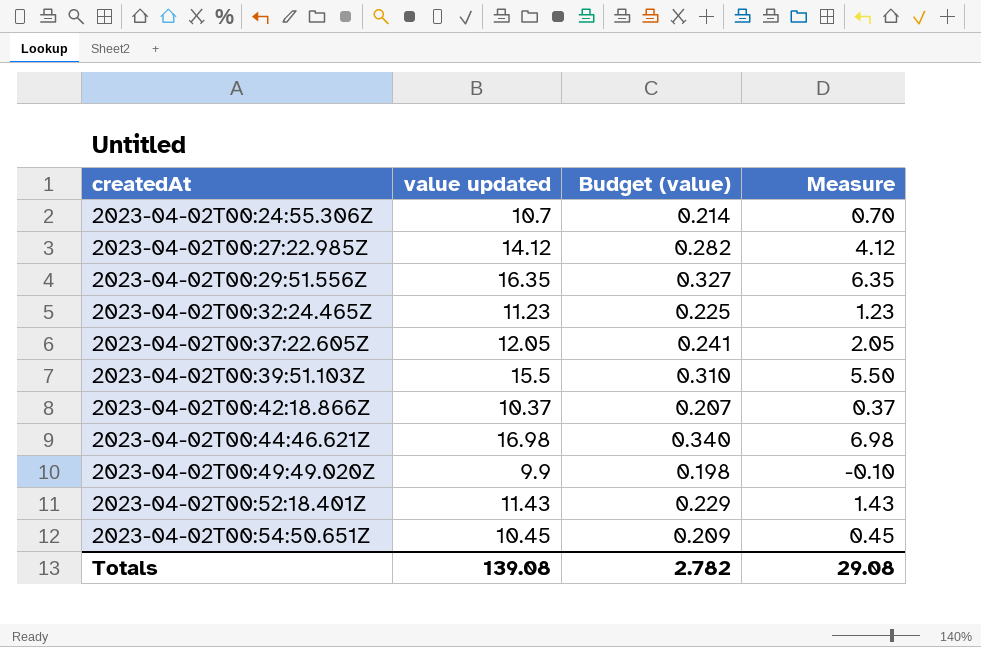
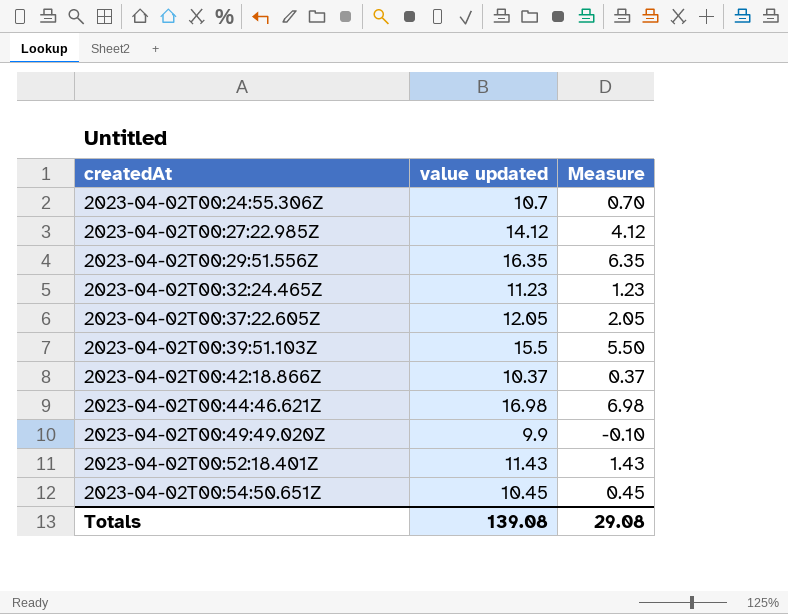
column Budget (value) | formula: [value updated] * 0.02 -> none

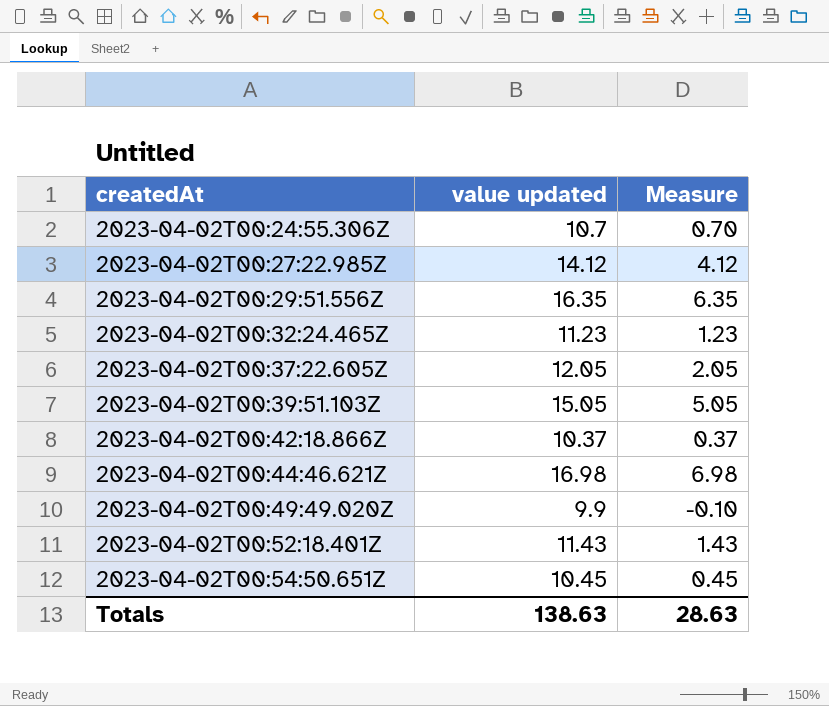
2023-04-02T00:39:51.103Z | value updated: 15.5 -> 15.05
2023-04-02T00:39:51.103Z | Measure: 5.50 -> 5.05
Totals | value updated: 139.08 -> 138.63
Totals | Measure: 29.08 -> 28.63

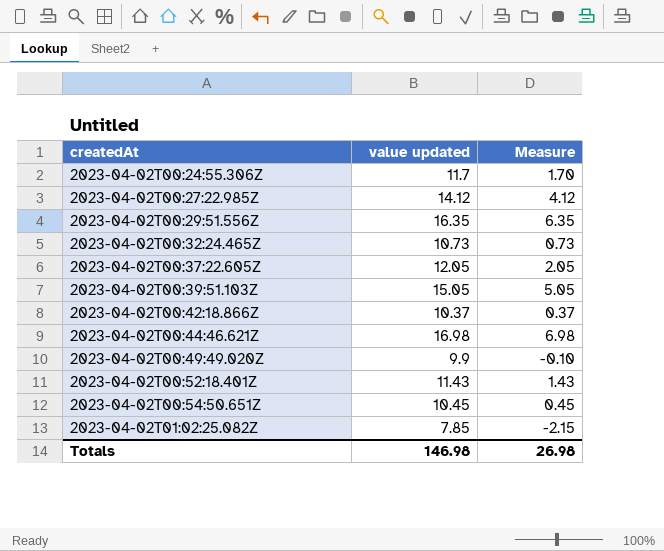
2023-04-02T00:24:55.306Z | value updated: 10.7 -> 11.7
2023-04-02T00:24:55.306Z | Measure: 0.70 -> 1.70
2023-04-02T00:32:24.465Z | value updated: 11.23 -> 10.73
2023-04-02T00:32:24.465Z | Measure: 1.23 -> 0.73
row 2023-04-02T01:02:25.082Z: none -> 7.85 | -2.15
Totals | value updated: 138.63 -> 146.98
Totals | Measure: 28.63 -> 26.98

